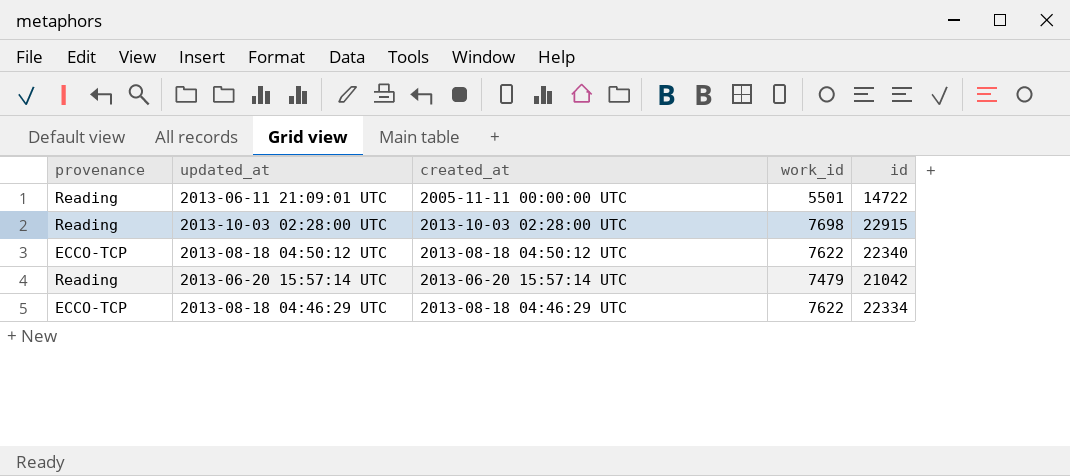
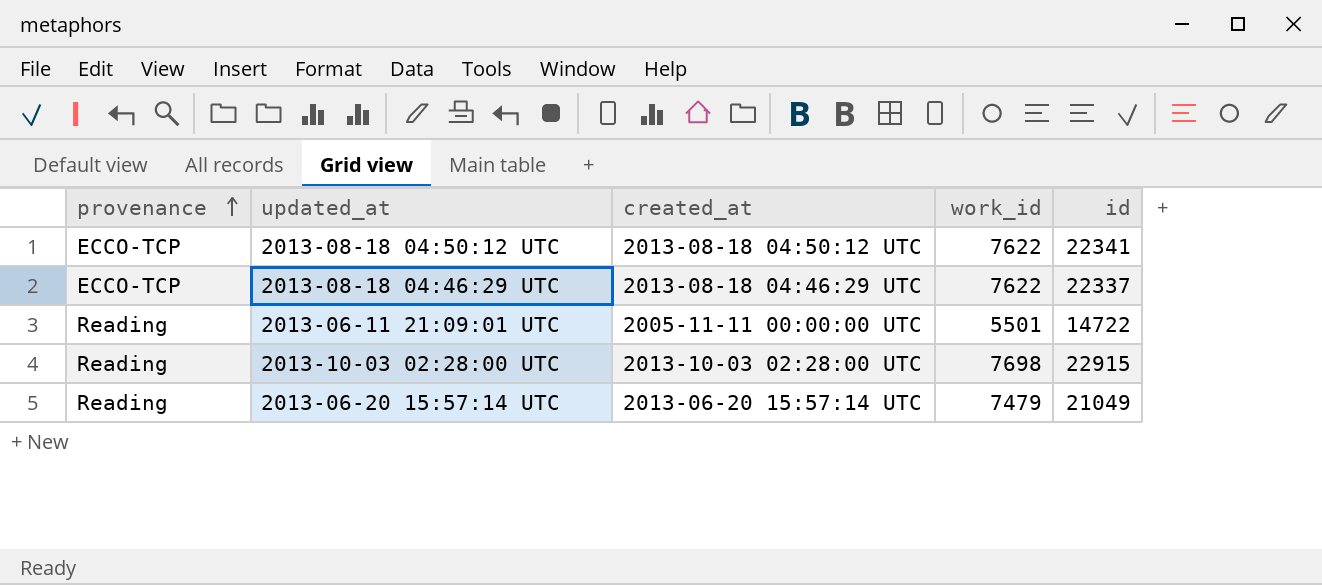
row order: none -> provenance ascending
2013-08-18 04:50:12 UTC | id: 22340 -> 22341
2013-08-18 04:46:29 UTC | id: 22334 -> 22337
2013-06-20 15:57:14 UTC | id: 21042 -> 21049

